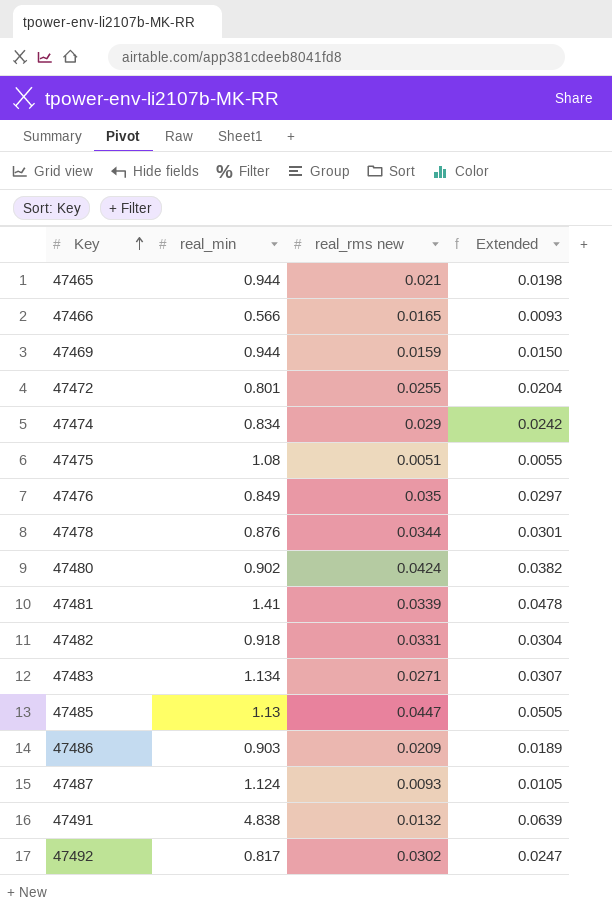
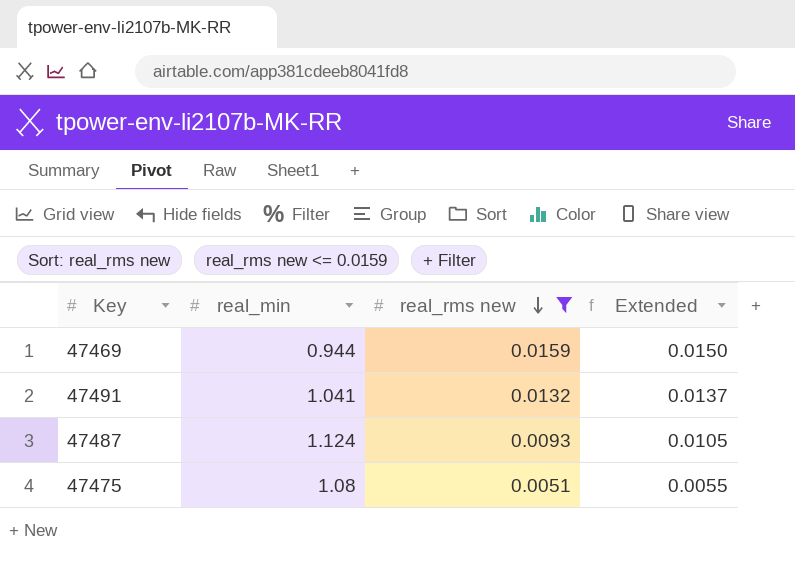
filter: none -> real_rms new <= 0.0159
row order: Key ascending -> real_rms new descending
47491 | real_min: 4.838 -> 1.041
47491 | Extended: 0.0639 -> 0.0137

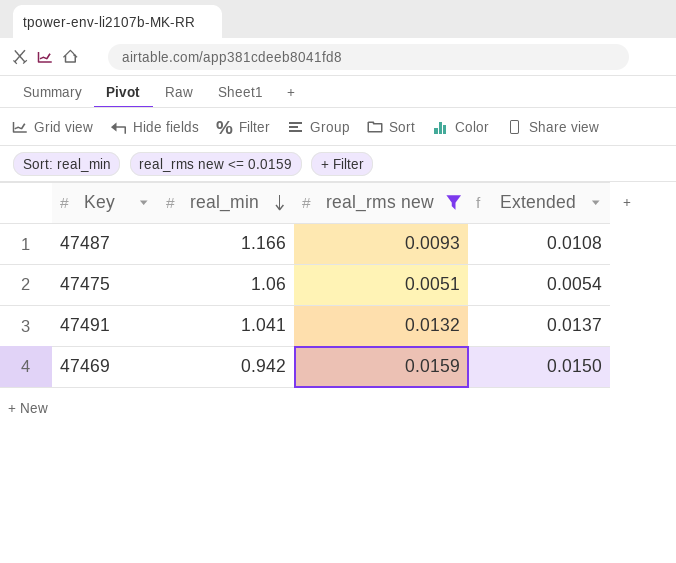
row order: real_rms new descending -> real_min descending
47487 | real_min: 1.124 -> 1.166
47487 | Extended: 0.0105 -> 0.0108
47475 | real_min: 1.08 -> 1.06
47475 | Extended: 0.0055 -> 0.0054
47469 | real_min: 0.944 -> 0.942

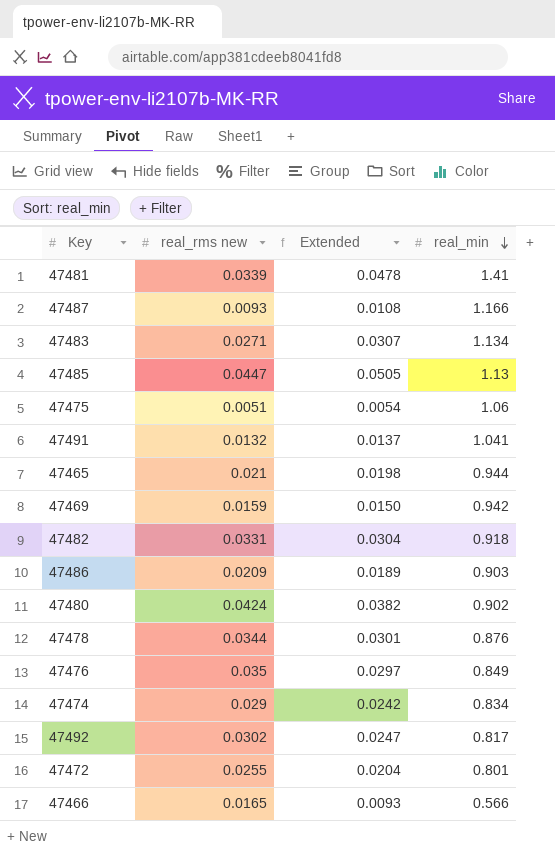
filter: real_rms new <= 0.0159 -> none
column real_min | position: 2 -> 4

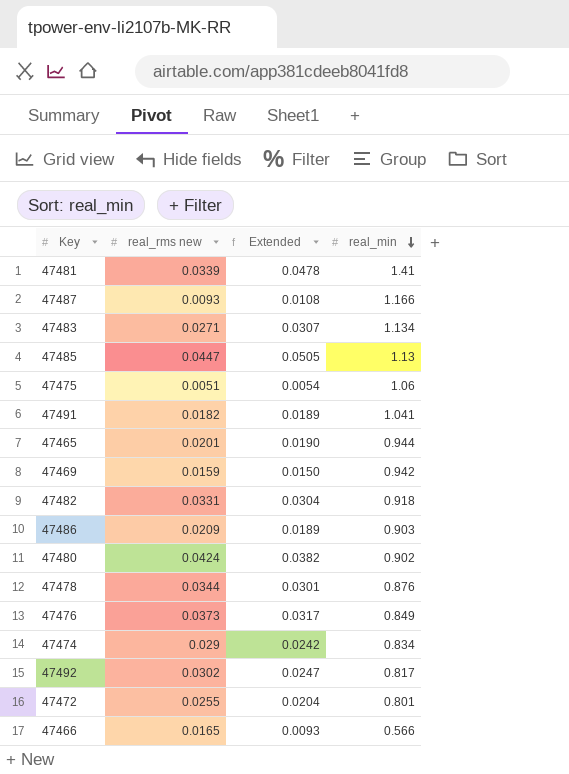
47491 | real_rms new: 0.0132 -> 0.0182
47491 | Extended: 0.0137 -> 0.0189
47465 | real_rms new: 0.021 -> 0.0201
47465 | Extended: 0.0198 -> 0.0190
47476 | real_rms new: 0.035 -> 0.0373
47476 | Extended: 0.0297 -> 0.0317

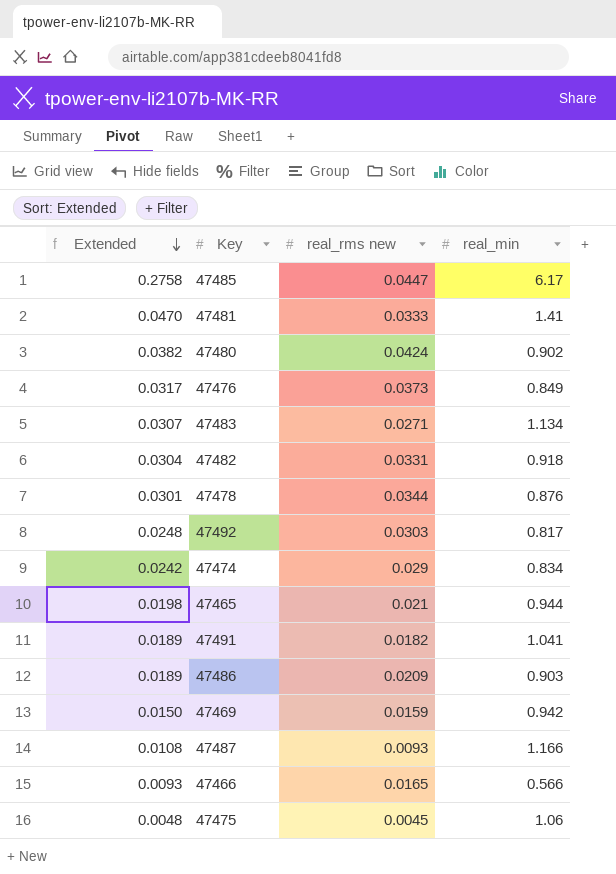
row order: real_min descending -> Extended descending
column Extended | position: 3 -> 1
row 47472: 0.0255 | 0.0204 | 0.801 -> none
47485 | Extended: 0.0505 -> 0.2758
47485 | real_min: 1.13 -> 6.17
47481 | Extended: 0.0478 -> 0.0470
47481 | real_rms new: 0.0339 -> 0.0333
47492 | Extended: 0.0247 -> 0.0248
47492 | real_rms new: 0.0302 -> 0.0303
47465 | Extended: 0.0190 -> 0.0198
47465 | real_rms new: 0.0201 -> 0.021
47475 | Extended: 0.0054 -> 0.0048
47475 | real_rms new: 0.0051 -> 0.0045

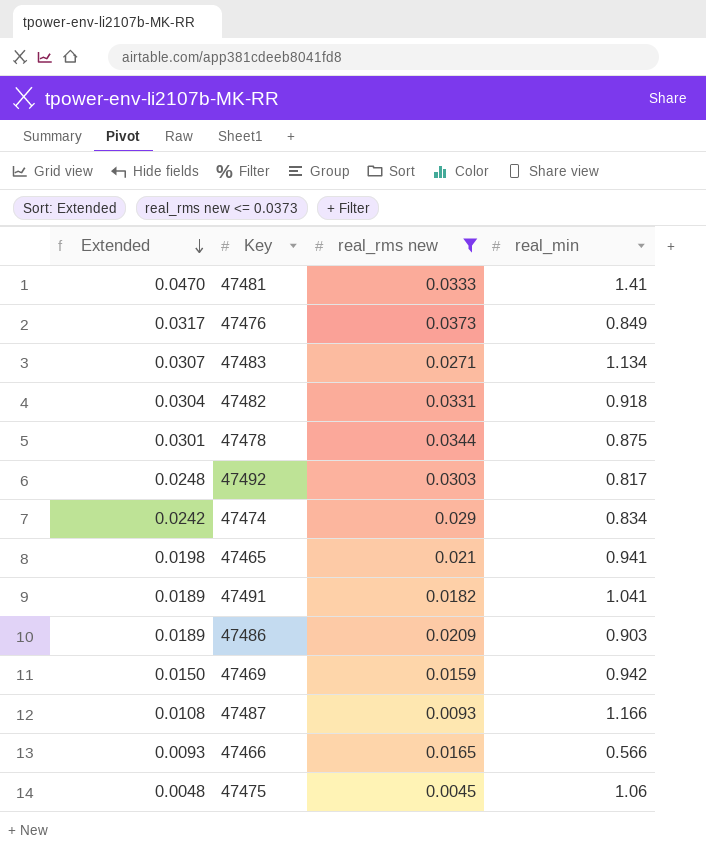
filter: none -> real_rms new <= 0.0373
47478 | real_min: 0.876 -> 0.875
47465 | real_min: 0.944 -> 0.941

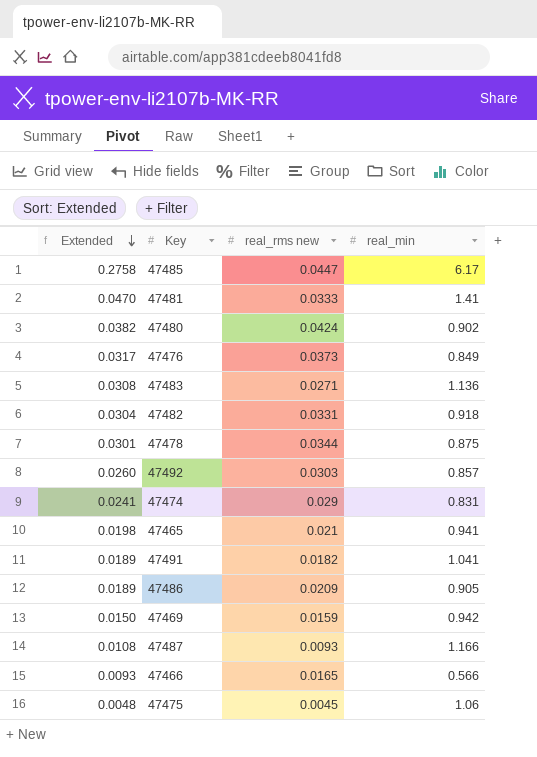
filter: real_rms new <= 0.0373 -> none
47483 | Extended: 0.0307 -> 0.0308
47483 | real_min: 1.134 -> 1.136
47492 | Extended: 0.0248 -> 0.0260
47492 | real_min: 0.817 -> 0.857
47474 | Extended: 0.0242 -> 0.0241
47474 | real_min: 0.834 -> 0.831
47486 | real_min: 0.903 -> 0.905

